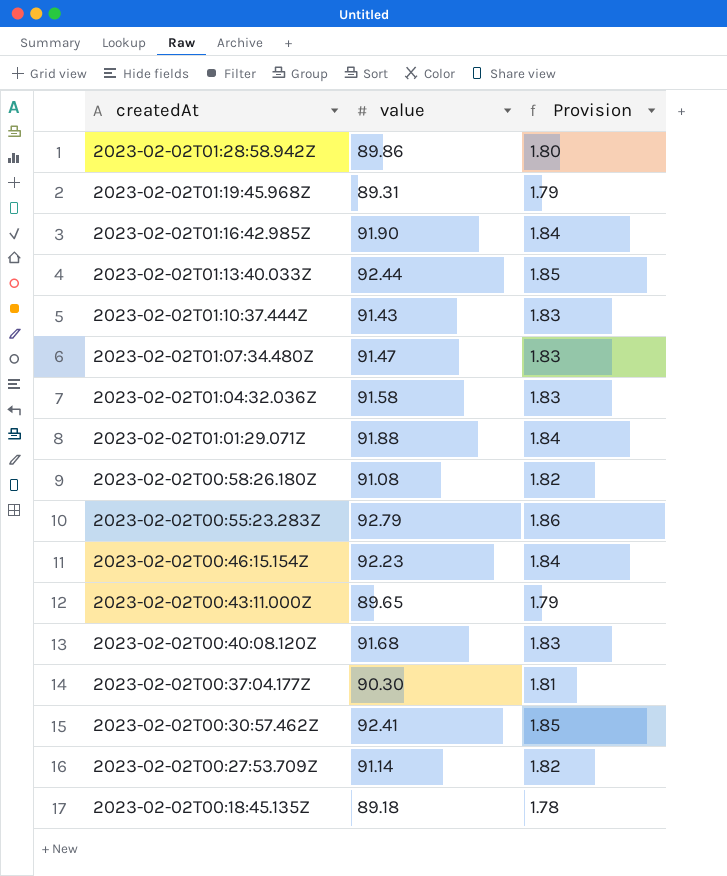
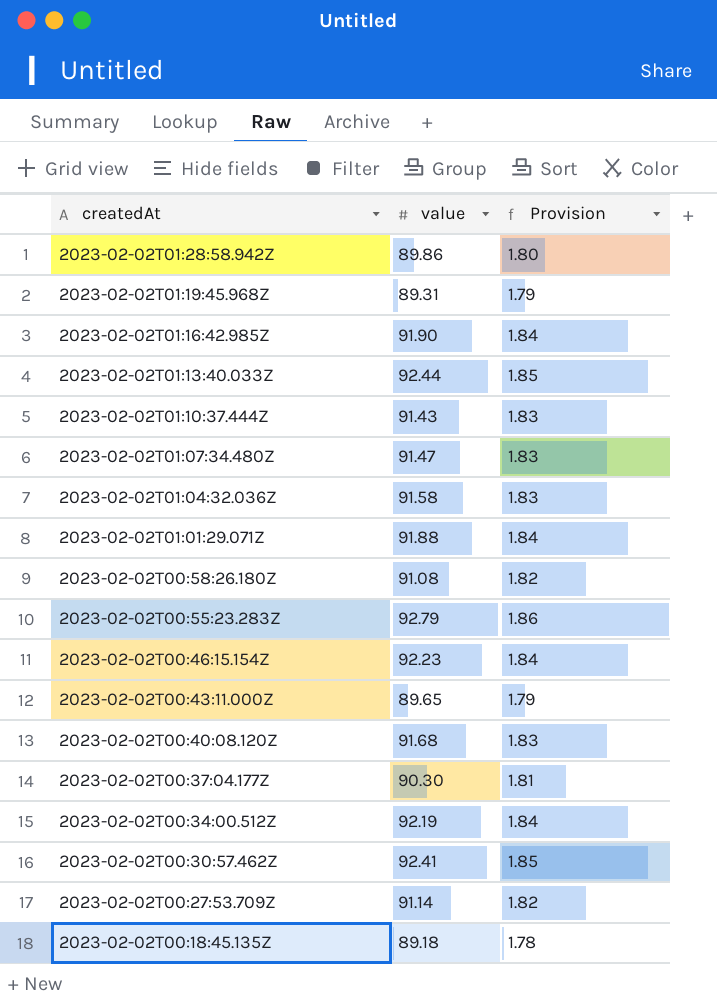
row 2023-02-02T00:34:00.512Z: none -> 92.19 | 1.84

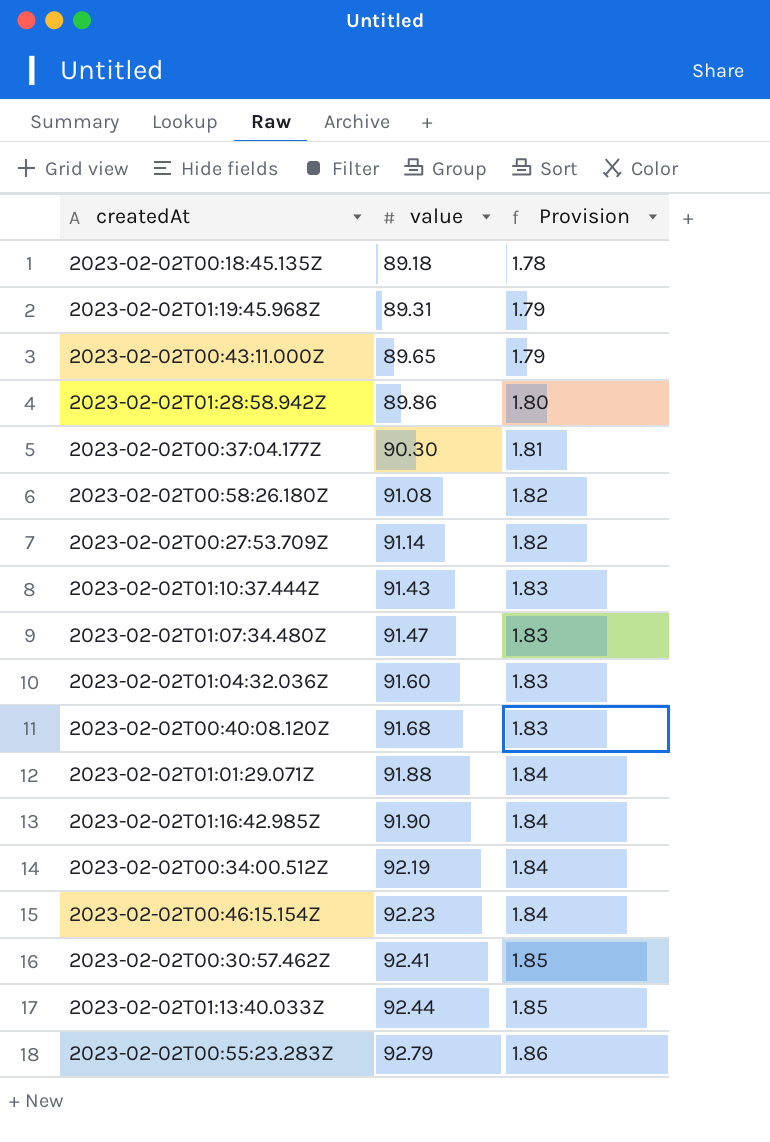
row order: createdAt descending -> value ascending
2023-02-02T01:04:32.036Z | value: 91.58 -> 91.60

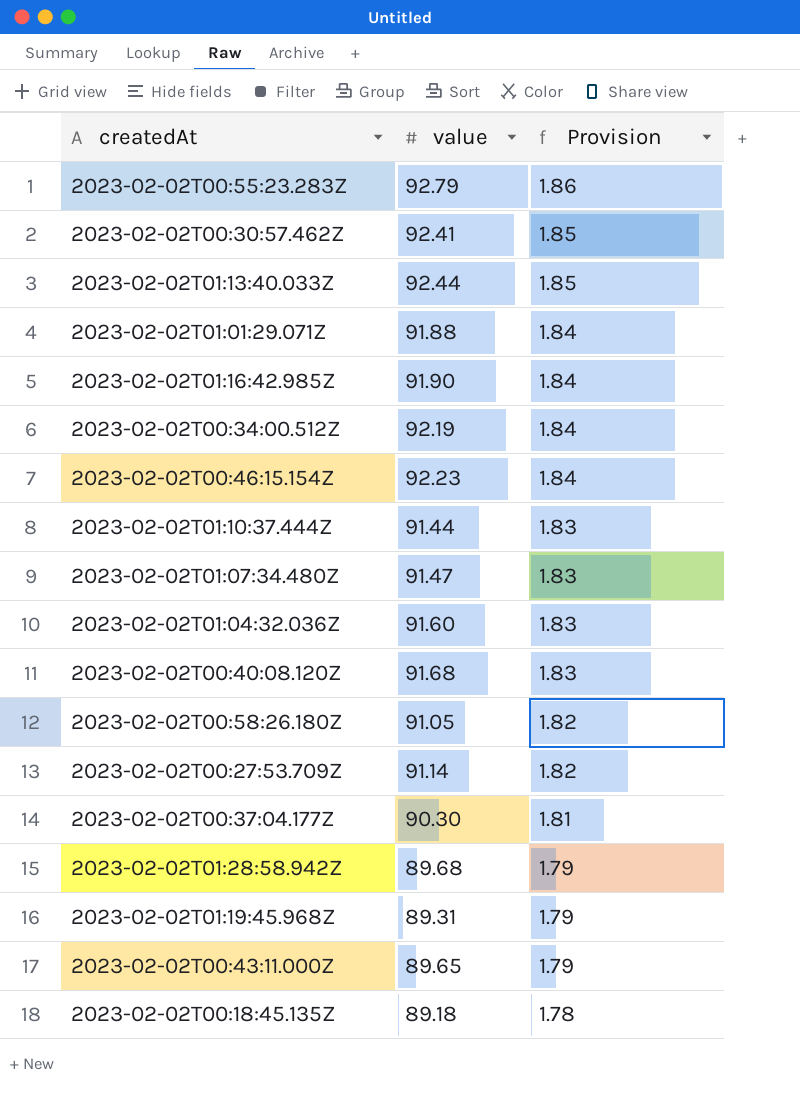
row order: value ascending -> Provision descending
2023-02-02T01:10:37.444Z | value: 91.43 -> 91.44
2023-02-02T00:58:26.180Z | value: 91.08 -> 91.05
2023-02-02T01:28:58.942Z | value: 89.86 -> 89.68
2023-02-02T01:28:58.942Z | Provision: 1.80 -> 1.79

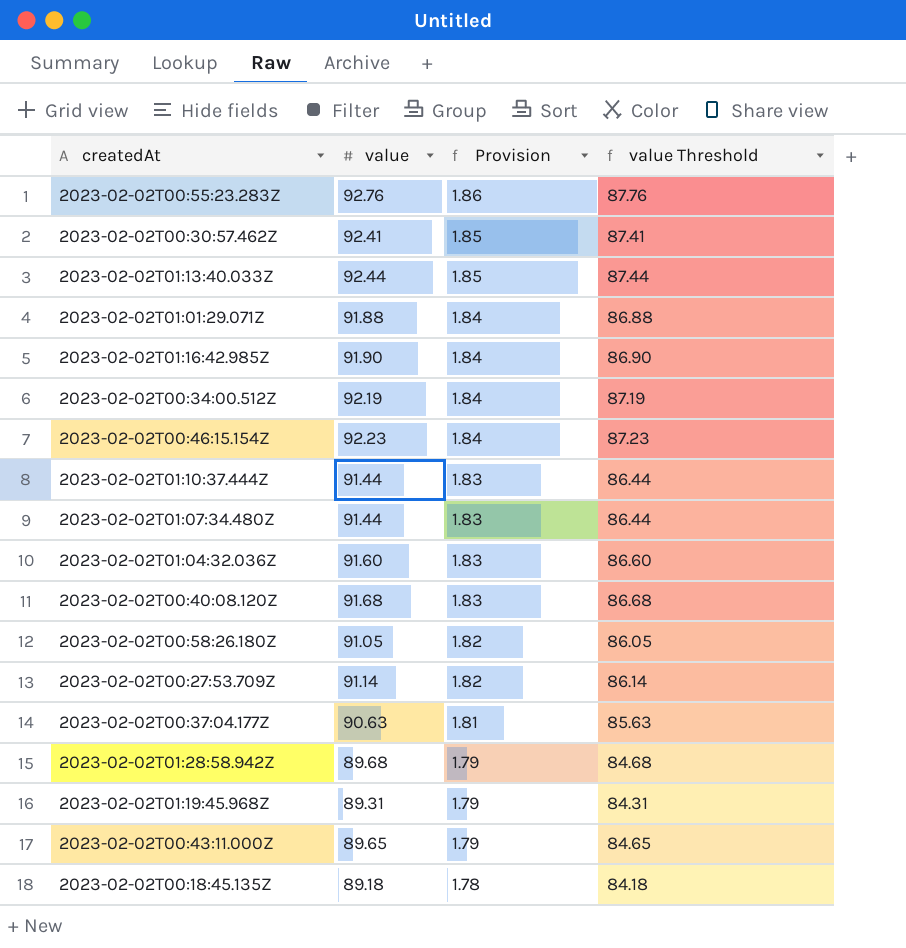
column value Threshold | formula: none -> [value] - 5
2023-02-02T00:55:23.283Z | value: 92.79 -> 92.76
2023-02-02T01:07:34.480Z | value: 91.47 -> 91.44
2023-02-02T00:37:04.177Z | value: 90.30 -> 90.63

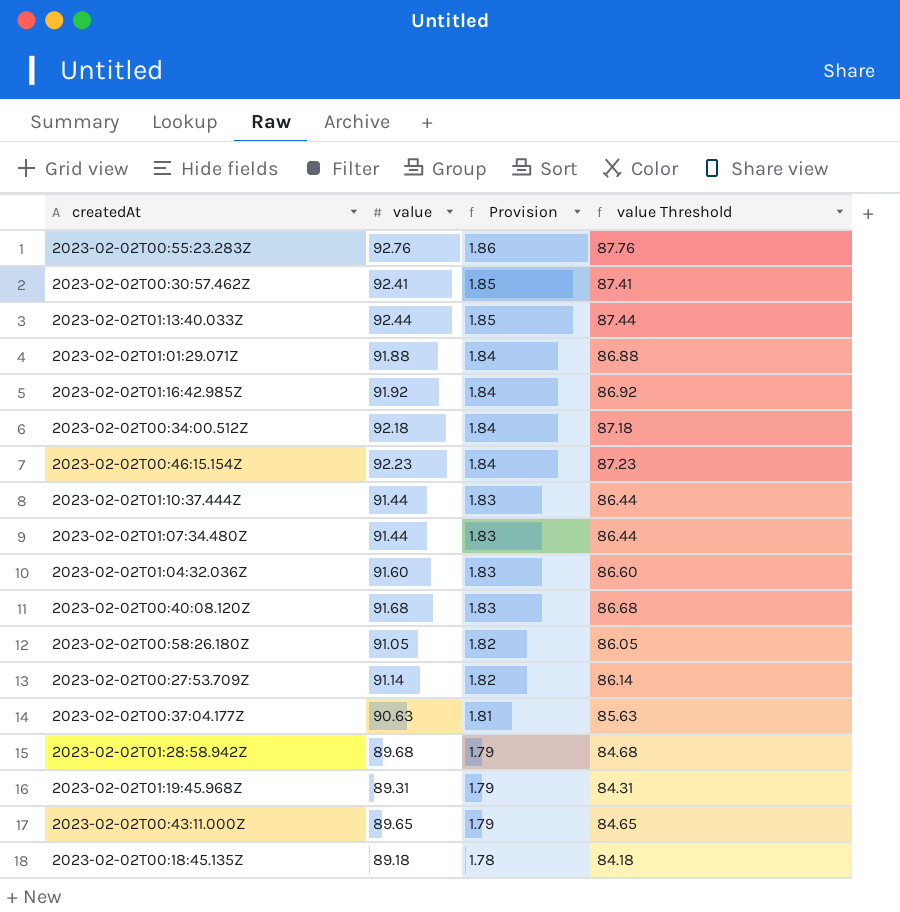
2023-02-02T01:16:42.985Z | value: 91.90 -> 91.92
2023-02-02T01:16:42.985Z | value Threshold: 86.90 -> 86.92
2023-02-02T00:34:00.512Z | value: 92.19 -> 92.18
2023-02-02T00:34:00.512Z | value Threshold: 87.19 -> 87.18

